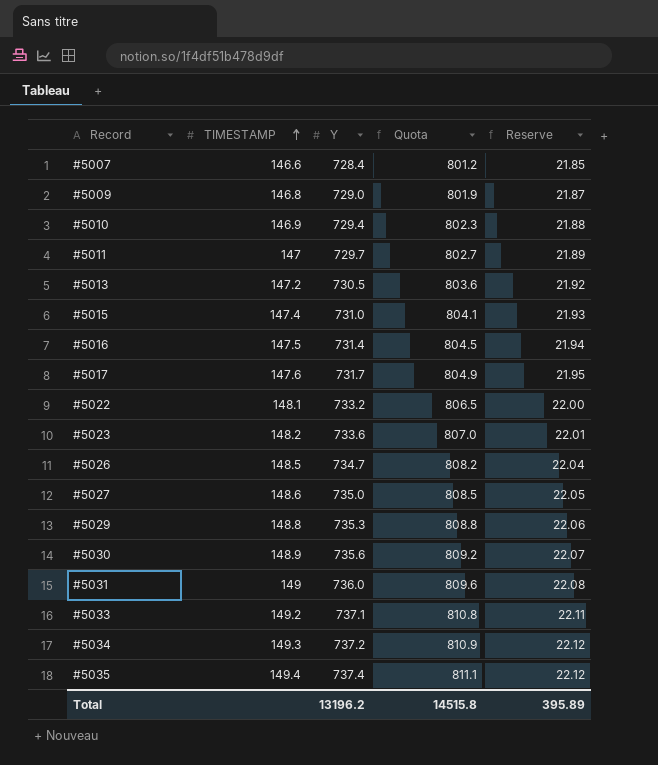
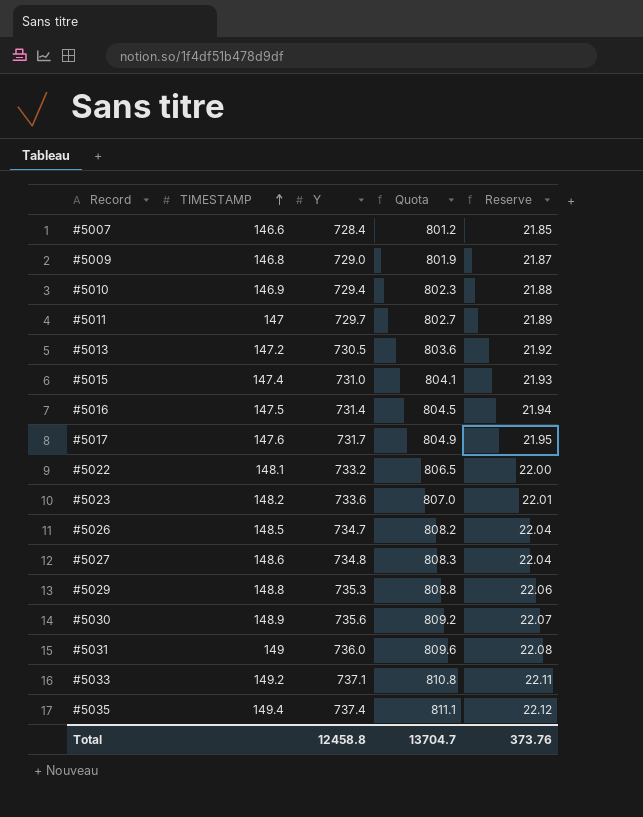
row #5034: 149.3 | 737.2 | 810.9 | 22.12 -> none
#5027 | Y: 735.0 -> 734.8
#5027 | Quota: 808.5 -> 808.3
#5027 | Reserve: 22.05 -> 22.04
Total | Y: 13196.2 -> 12458.8
Total | Quota: 14515.8 -> 13704.7
Total | Reserve: 395.89 -> 373.76

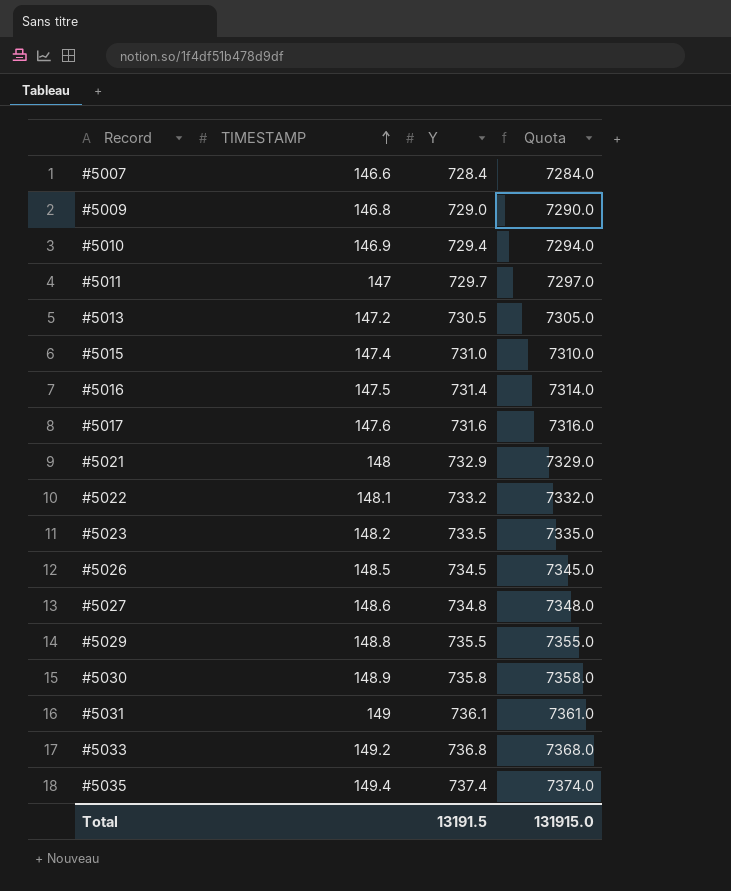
column Reserve | formula: [Y] * 0.03 -> none
column Quota | formula: [Y] * 1.1 -> [Y] * 10
#5017 | Y: 731.7 -> 731.6
row #5021: none -> 148 | 732.9 | 7329.0
#5023 | Y: 733.6 -> 733.5
#5026 | Y: 734.7 -> 734.5
#5029 | Y: 735.3 -> 735.5
#5030 | Y: 735.6 -> 735.8
#5031 | Y: 736.0 -> 736.1
#5033 | Y: 737.1 -> 736.8
Total | Y: 12458.8 -> 13191.5
Total | Quota: 13704.7 -> 131915.0

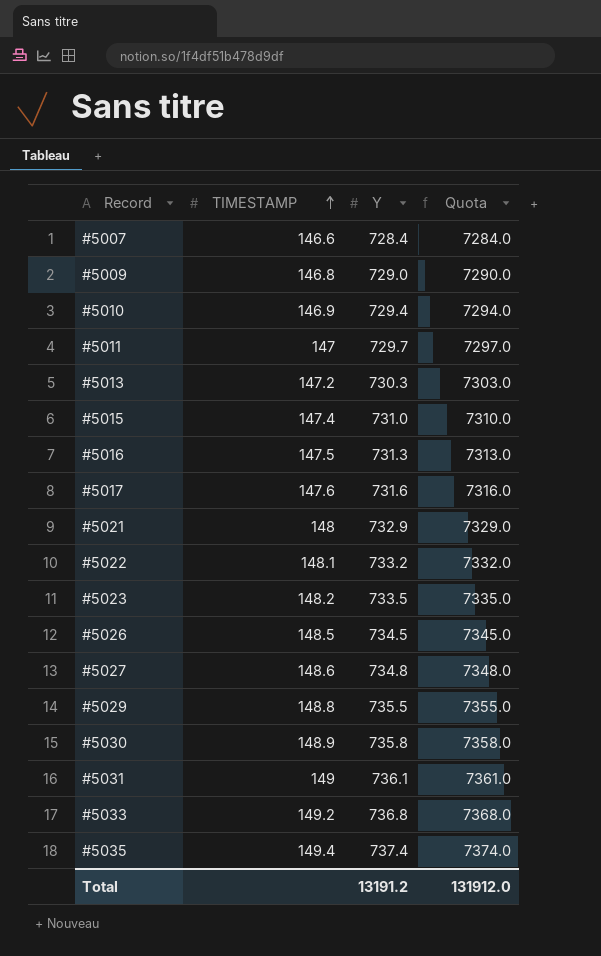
#5013 | Y: 730.5 -> 730.3
#5013 | Quota: 7305.0 -> 7303.0
#5016 | Y: 731.4 -> 731.3
#5016 | Quota: 7314.0 -> 7313.0
Total | Y: 13191.5 -> 13191.2
Total | Quota: 131915.0 -> 131912.0

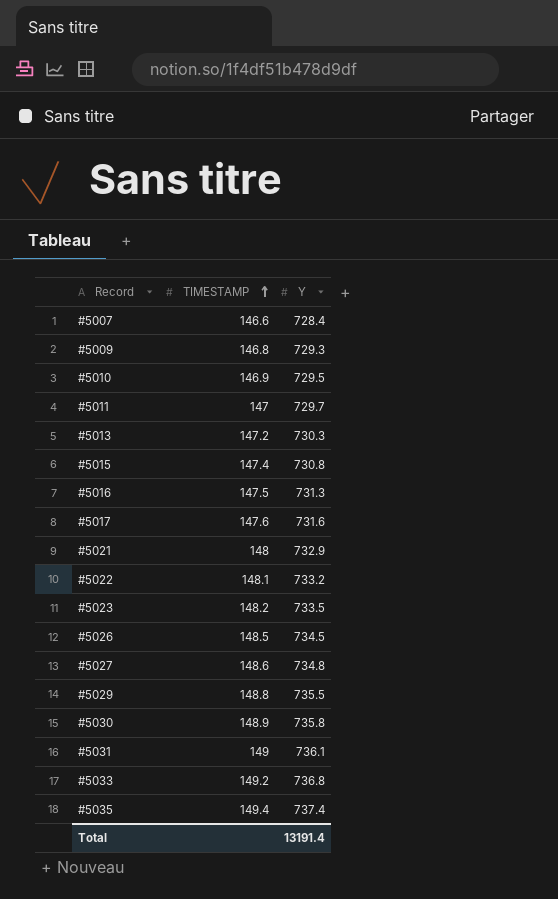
column Quota | formula: [Y] * 10 -> none
#5009 | Y: 729.0 -> 729.3
#5010 | Y: 729.4 -> 729.5
#5015 | Y: 731.0 -> 730.8
Total | Y: 13191.2 -> 13191.4

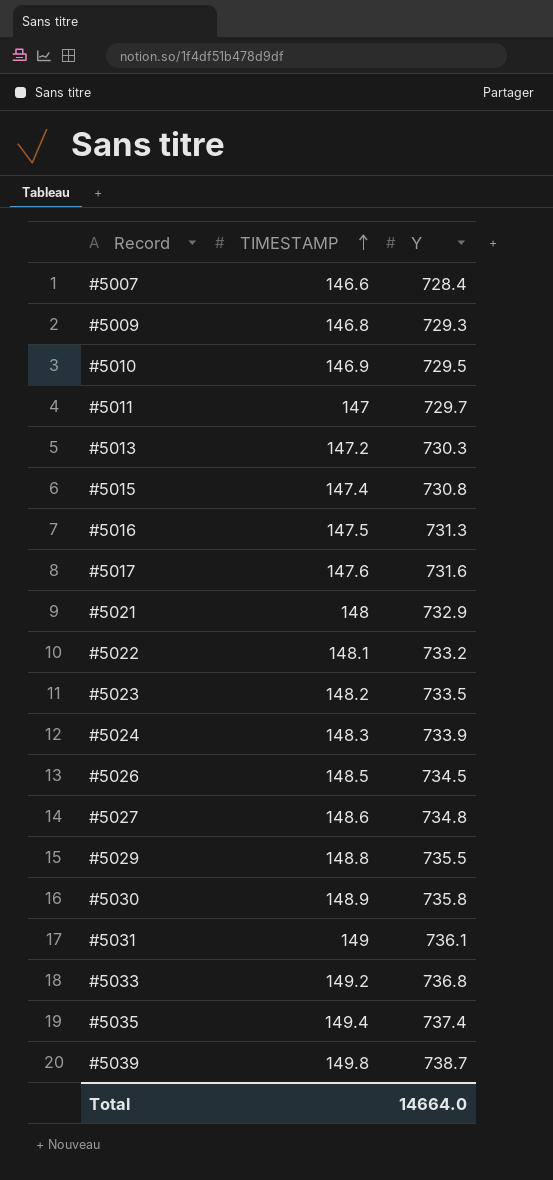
row #5024: none -> 148.3 | 733.9
row #5039: none -> 149.8 | 738.7
Total | Y: 13191.4 -> 14664.0

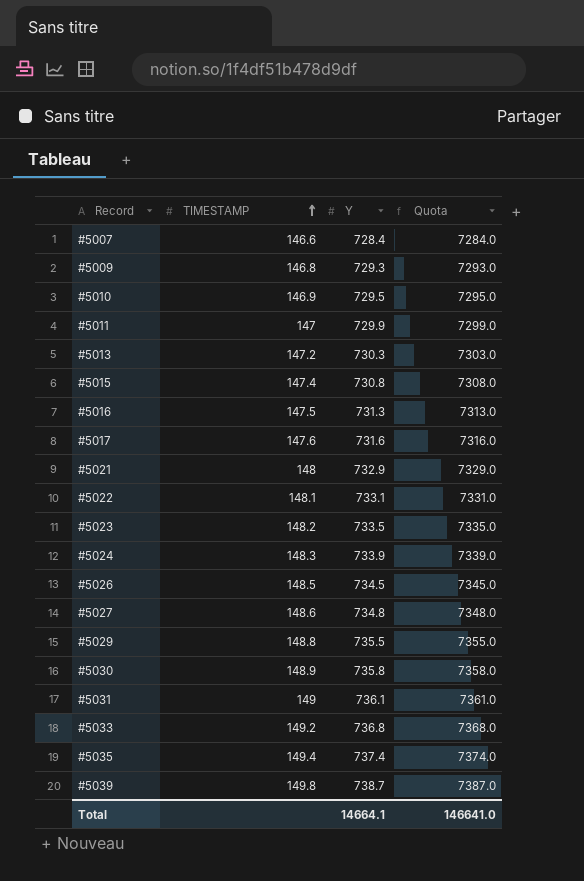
column Quota | formula: none -> [Y] * 10
#5011 | Y: 729.7 -> 729.9
#5022 | Y: 733.2 -> 733.1
Total | Y: 14664.0 -> 14664.1

